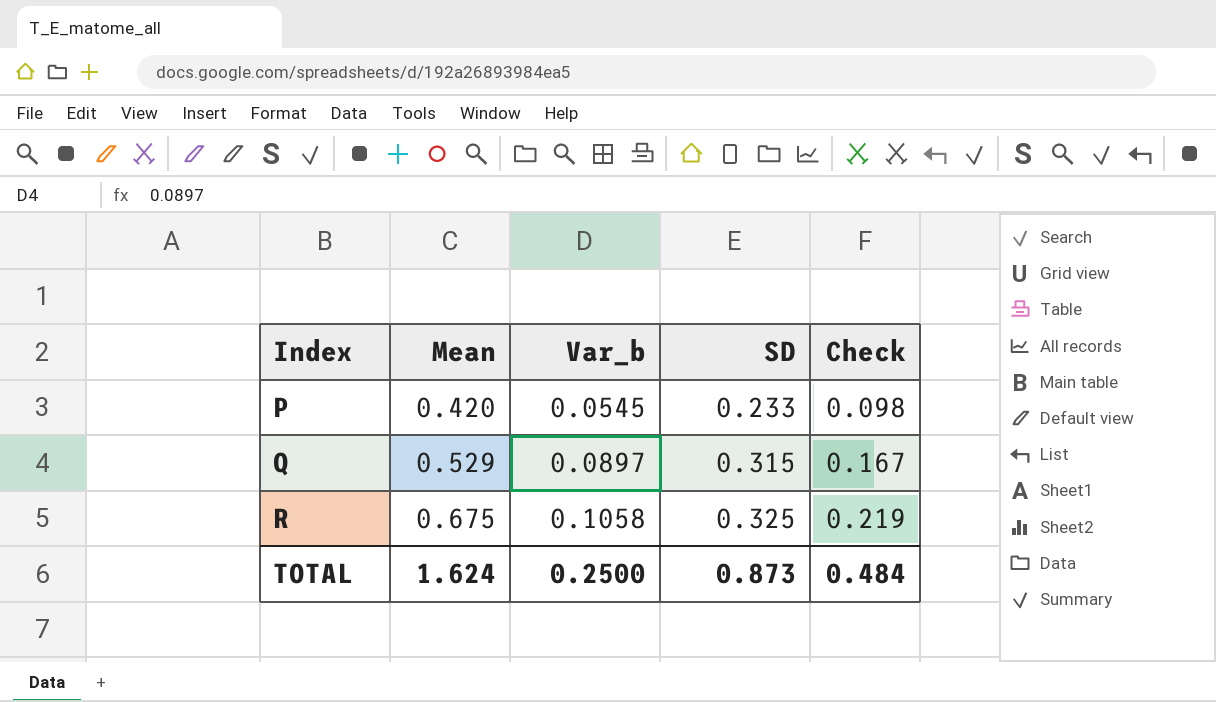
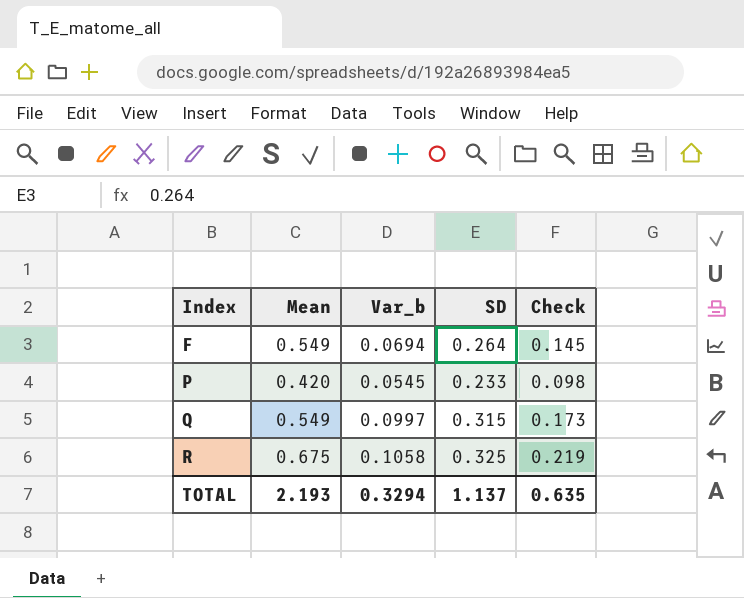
row F: none -> 0.549 | 0.0694 | 0.264 | 0.145
Q | Mean: 0.529 -> 0.549
Q | Var_b: 0.0897 -> 0.0997
Q | Check: 0.167 -> 0.173
TOTAL | Mean: 1.624 -> 2.193
TOTAL | Var_b: 0.2500 -> 0.3294
TOTAL | SD: 0.873 -> 1.137
TOTAL | Check: 0.484 -> 0.635

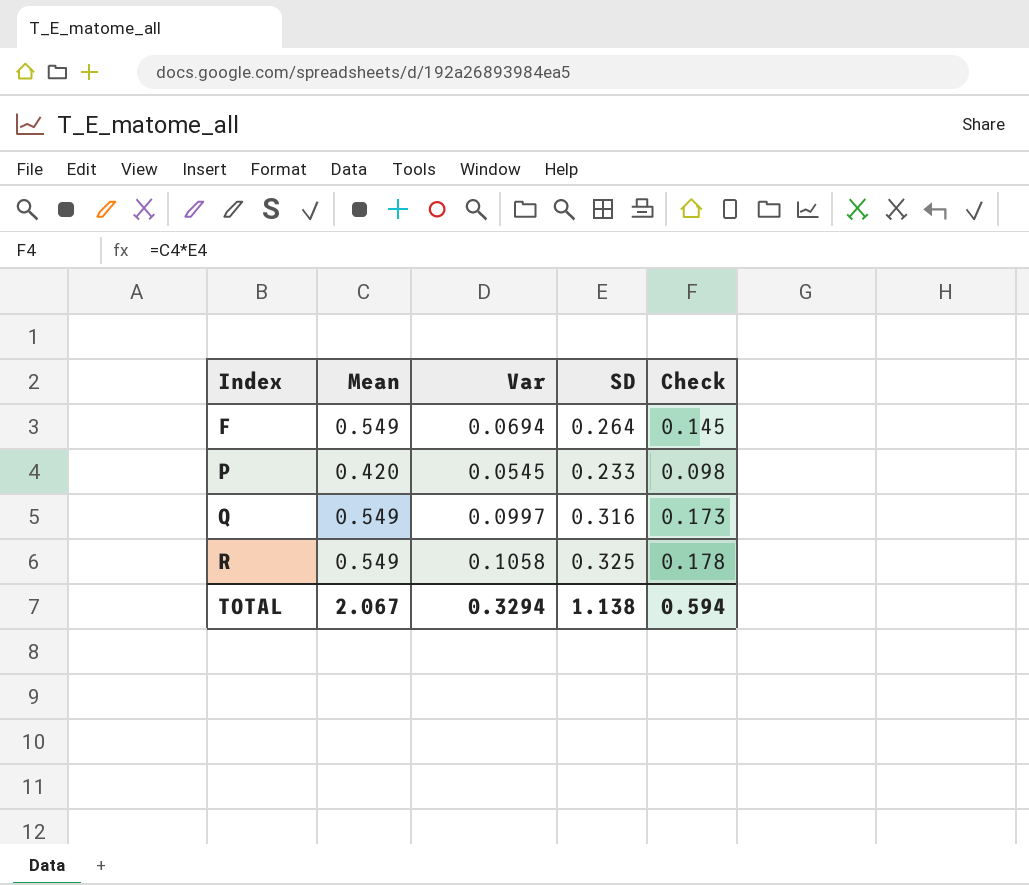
column name: Var_b -> Var
Q | SD: 0.315 -> 0.316
R | Mean: 0.675 -> 0.549
R | Check: 0.219 -> 0.178
TOTAL | Mean: 2.193 -> 2.067
TOTAL | SD: 1.137 -> 1.138
TOTAL | Check: 0.635 -> 0.594

